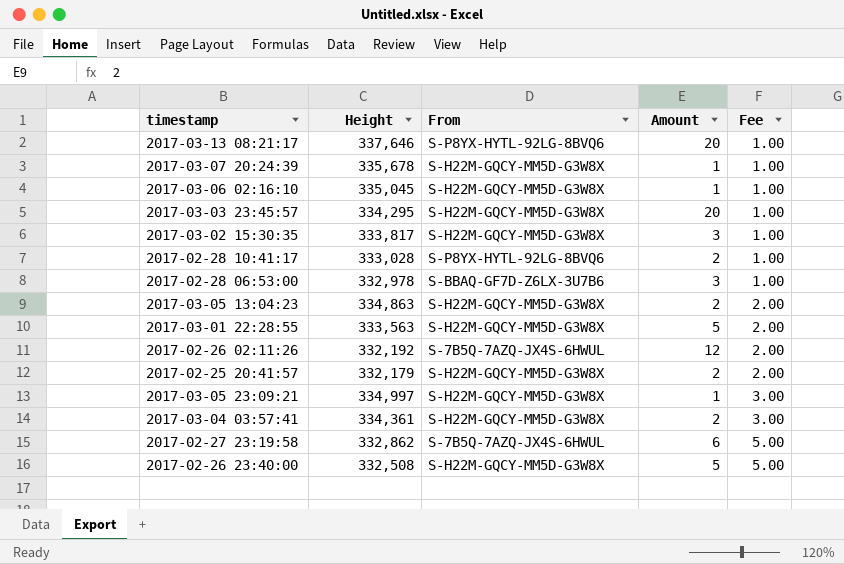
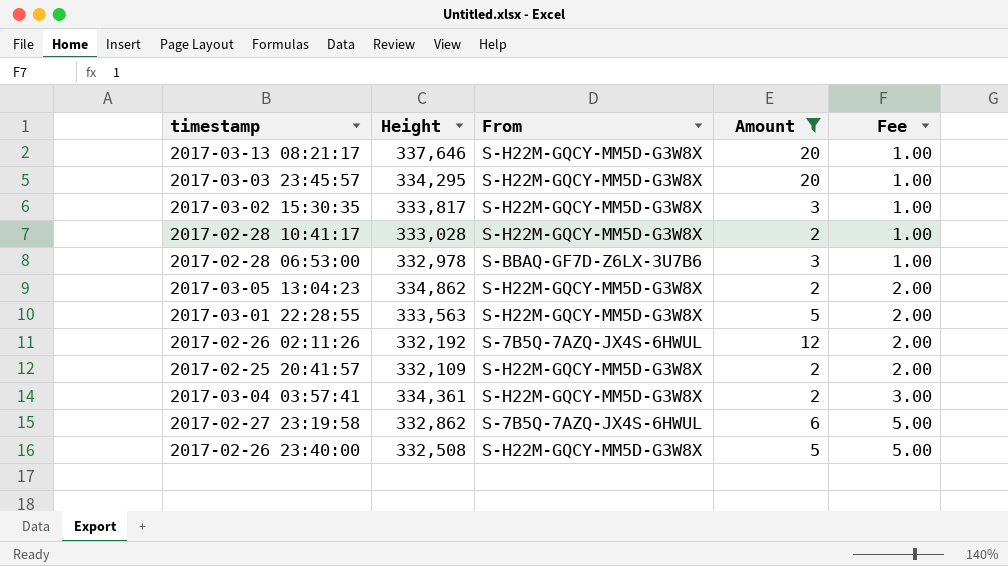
filter: none -> Amount != 1
2017-03-13 08:21:17 | From: S-P8YX-HYTL-92LG-8BVQ6 -> S-H22M-GQCY-MM5D-G3W8X
2017-02-28 10:41:17 | From: S-P8YX-HYTL-92LG-8BVQ6 -> S-H22M-GQCY-MM5D-G3W8X
2017-03-05 13:04:23 | Height: 334,863 -> 334,862
2017-02-25 20:41:57 | Height: 332,179 -> 332,109

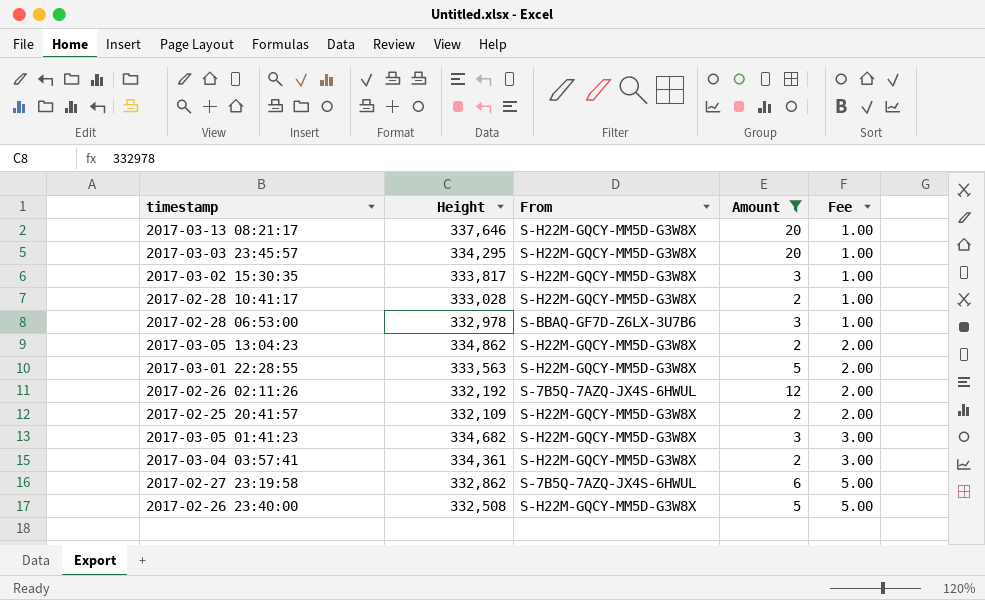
row 2017-03-05 01:41:23: none -> 334,682 | S-H22M-GQCY-MM5D-G3W8X | 3 | 3.00

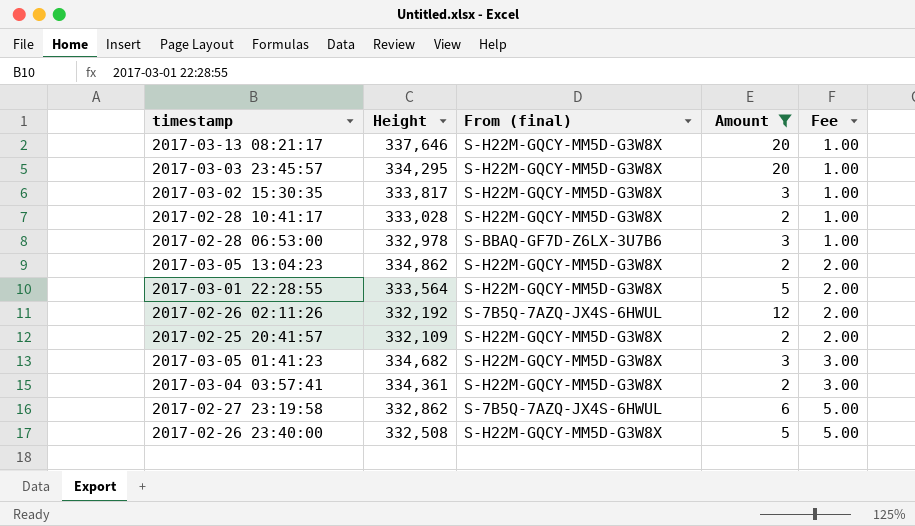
column name: From -> From (final)
2017-03-01 22:28:55 | Height: 333,563 -> 333,564

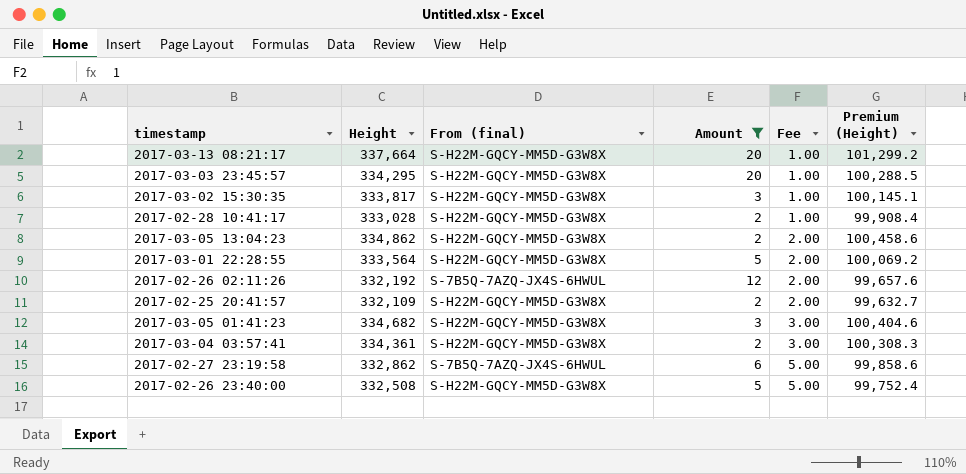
column Premium (Height) | formula: none -> [Height] * 0.3
row 2017-02-28 06:53:00: 332,978 | S-BBAQ-GF7D-Z6LX-3U7B6 | 3 | 1.00 -> none
2017-03-13 08:21:17 | Height: 337,646 -> 337,664

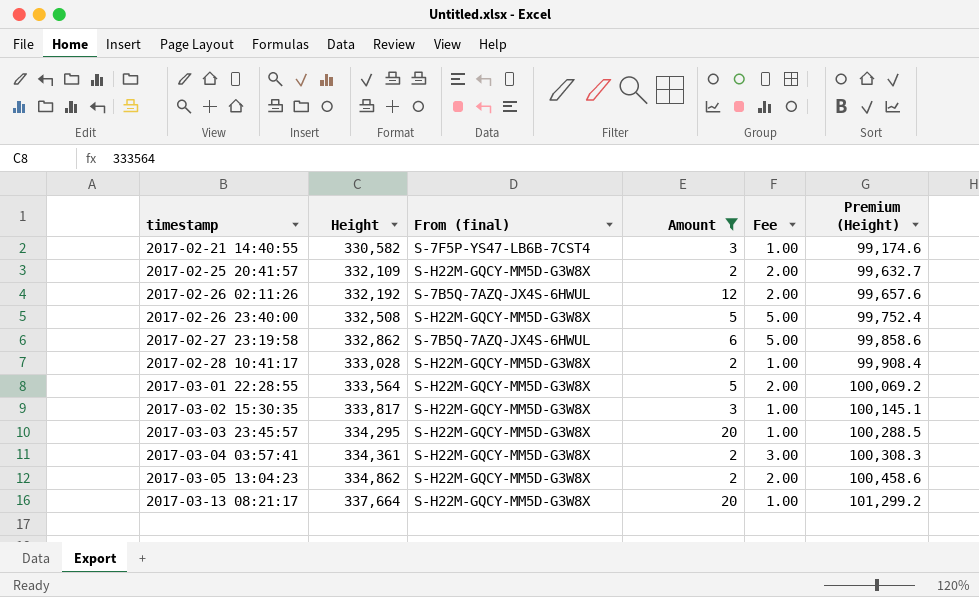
row order: Fee ascending -> timestamp ascending
row 2017-03-05 01:41:23: 334,682 | S-H22M-GQCY-MM5D-G3W8X | 3 | 3.00 | 100,404.6 -> none
row 2017-02-21 14:40:55: none -> 330,582 | S-7F5P-YS47-LB6B-7CST4 | 3 | 1.00 | 99,174.6

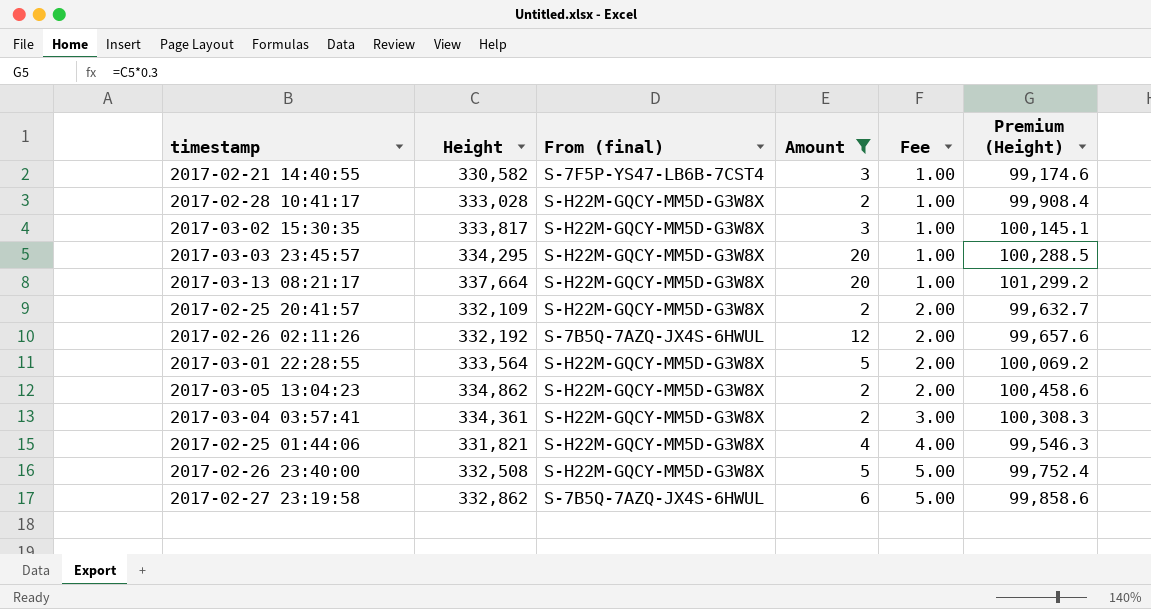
row order: timestamp ascending -> Fee ascending
row 2017-02-25 01:44:06: none -> 331,821 | S-H22M-GQCY-MM5D-G3W8X | 4 | 4.00 | 99,546.3

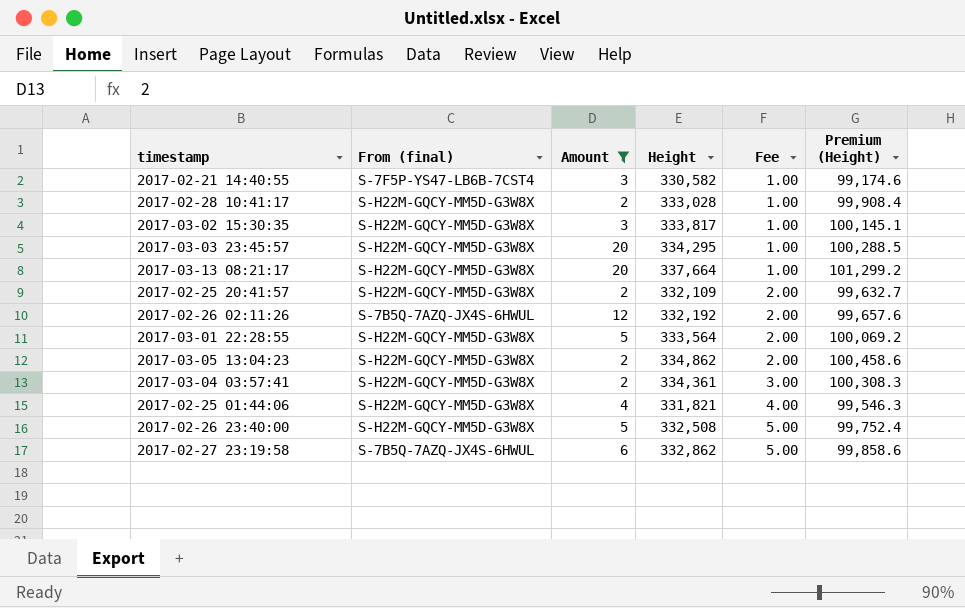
column Height | position: 2 -> 4

